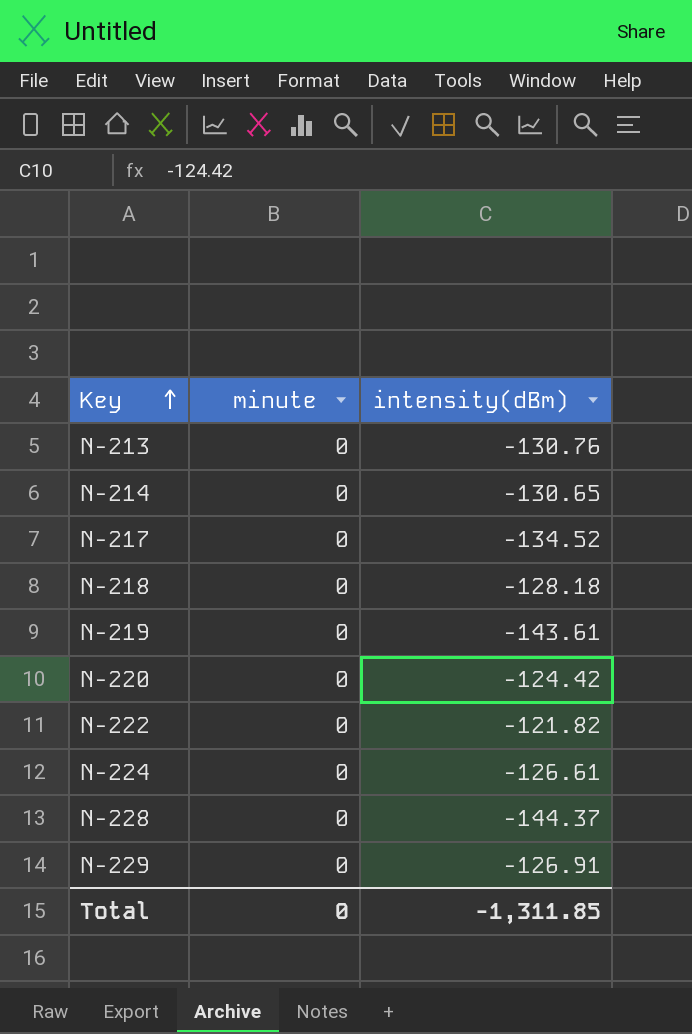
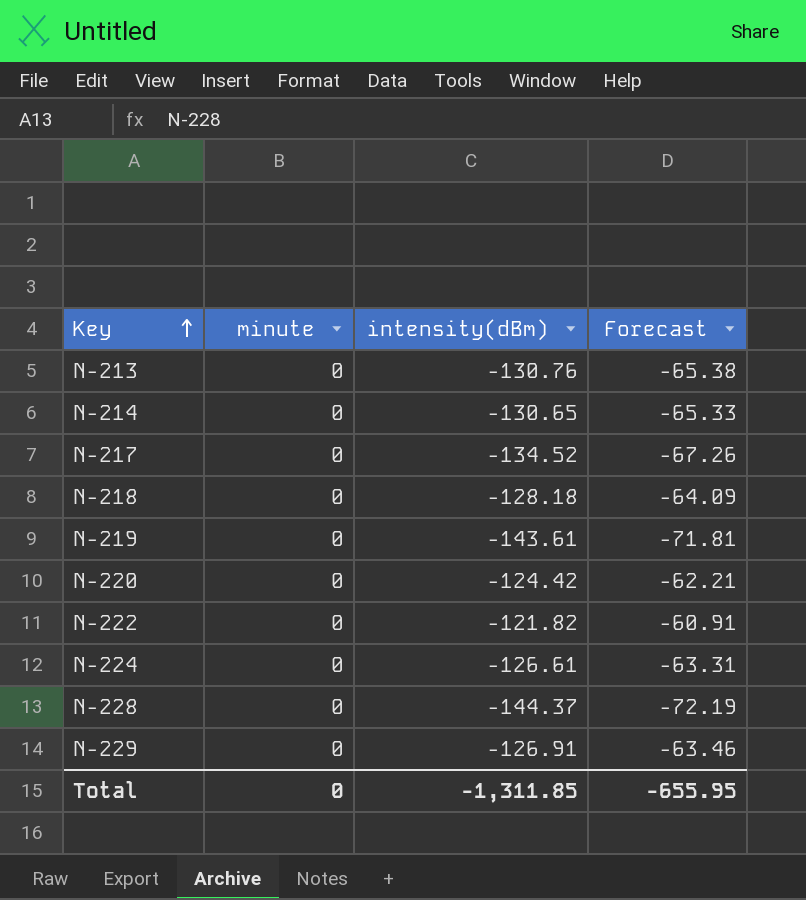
column Forecast | formula: none -> [intensity(dBm)] * 0.5

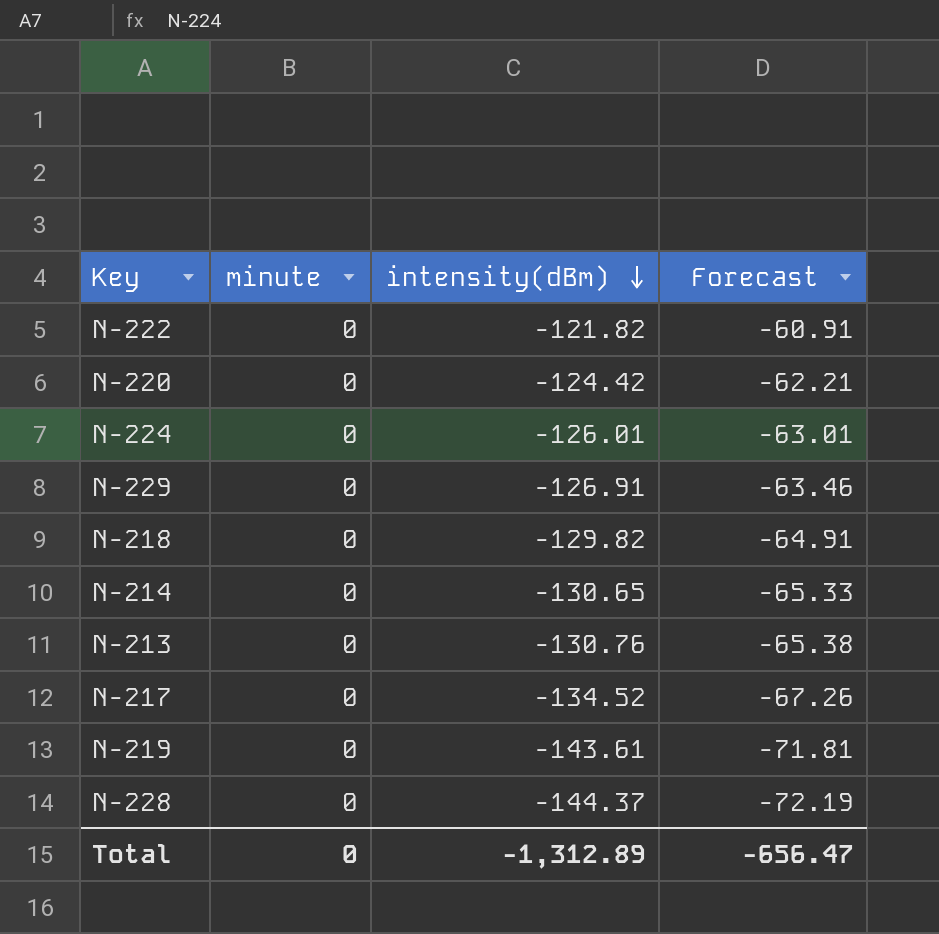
row order: Key ascending -> intensity(dBm) descending
N-224 | intensity(dBm): -126.61 -> -126.01
N-224 | Forecast: -63.31 -> -63.01
N-218 | intensity(dBm): -128.18 -> -129.82
N-218 | Forecast: -64.09 -> -64.91
Total | intensity(dBm): -1,311.85 -> -1,312.89
Total | Forecast: -655.95 -> -656.47

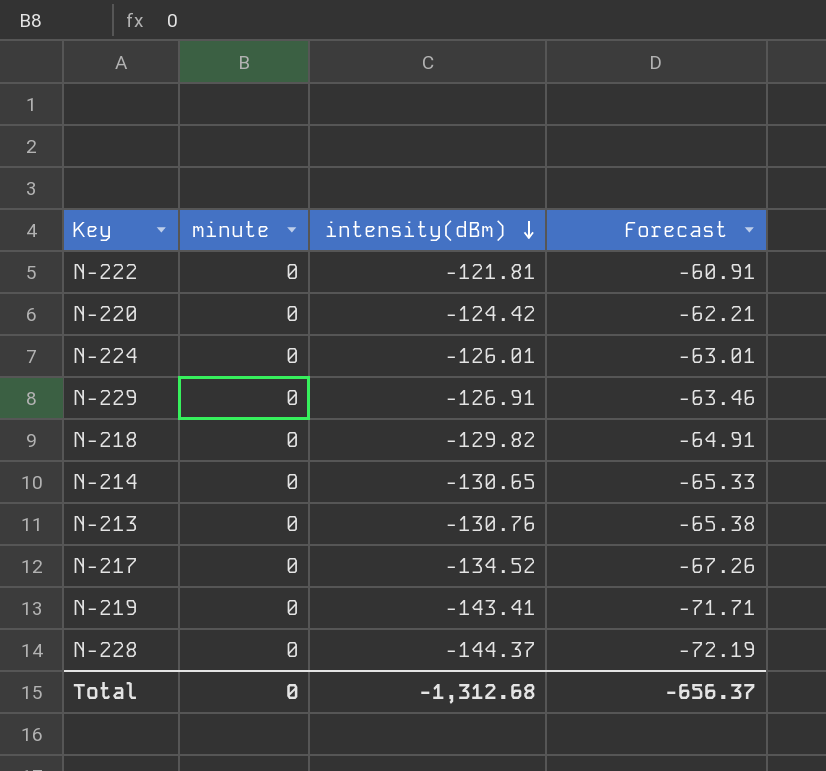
N-222 | intensity(dBm): -121.82 -> -121.81
N-219 | intensity(dBm): -143.61 -> -143.41
N-219 | Forecast: -71.81 -> -71.71
Total | intensity(dBm): -1,312.89 -> -1,312.68
Total | Forecast: -656.47 -> -656.37

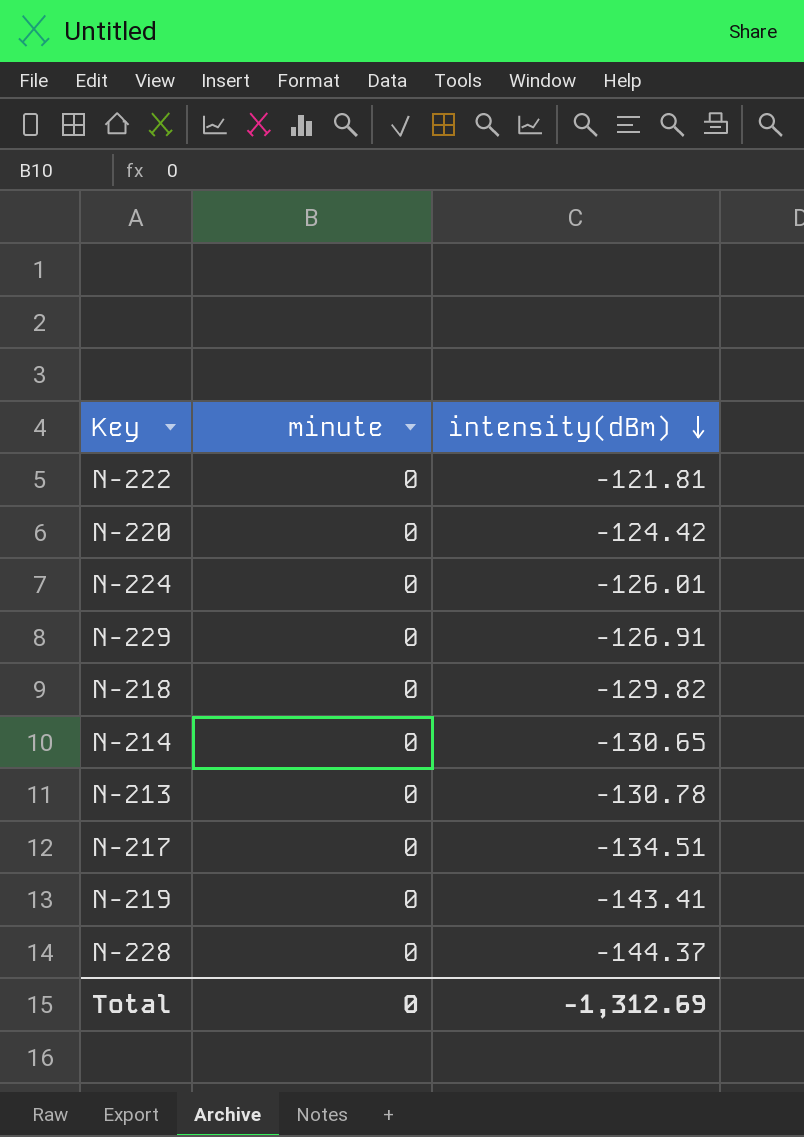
column Forecast | formula: [intensity(dBm)] * 0.5 -> none
N-213 | intensity(dBm): -130.76 -> -130.78
N-217 | intensity(dBm): -134.52 -> -134.51
Total | intensity(dBm): -1,312.68 -> -1,312.69

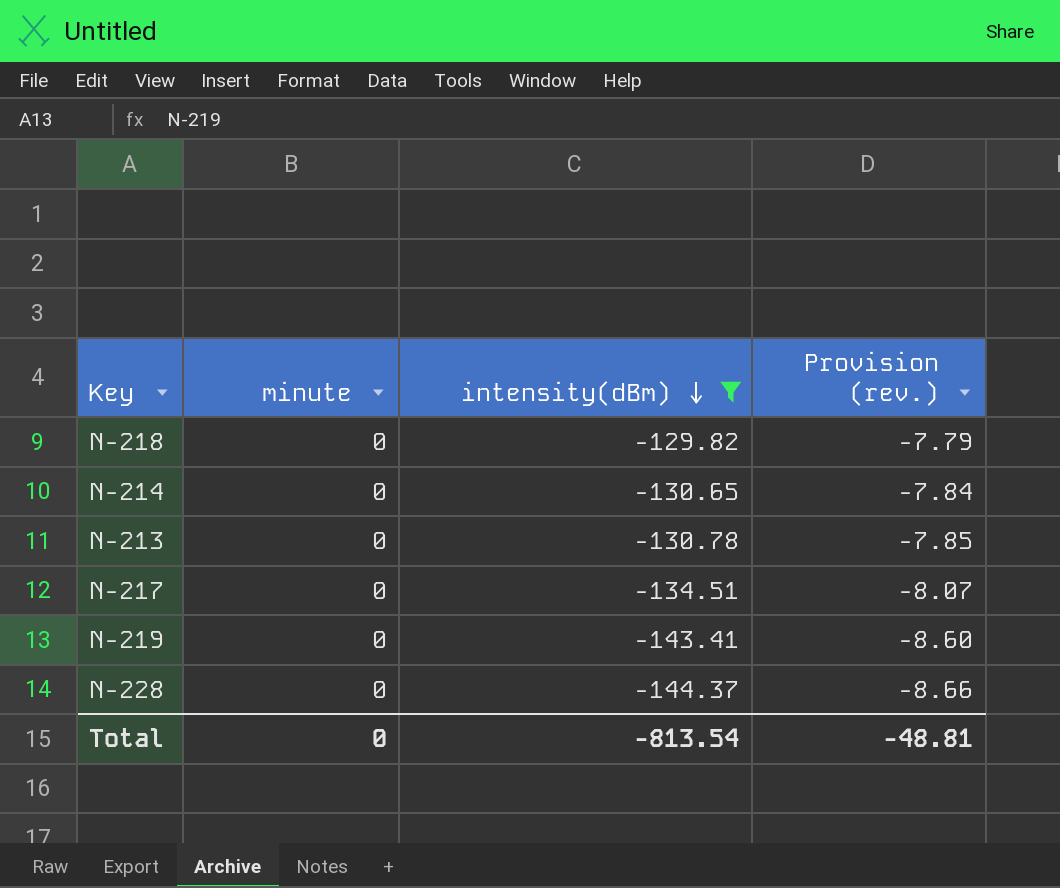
filter: none -> intensity(dBm) <= -129.82
column Provision (rev.) | formula: none -> [intensity(dBm)] * 0.06
Total | intensity(dBm): -1,312.69 -> -813.54

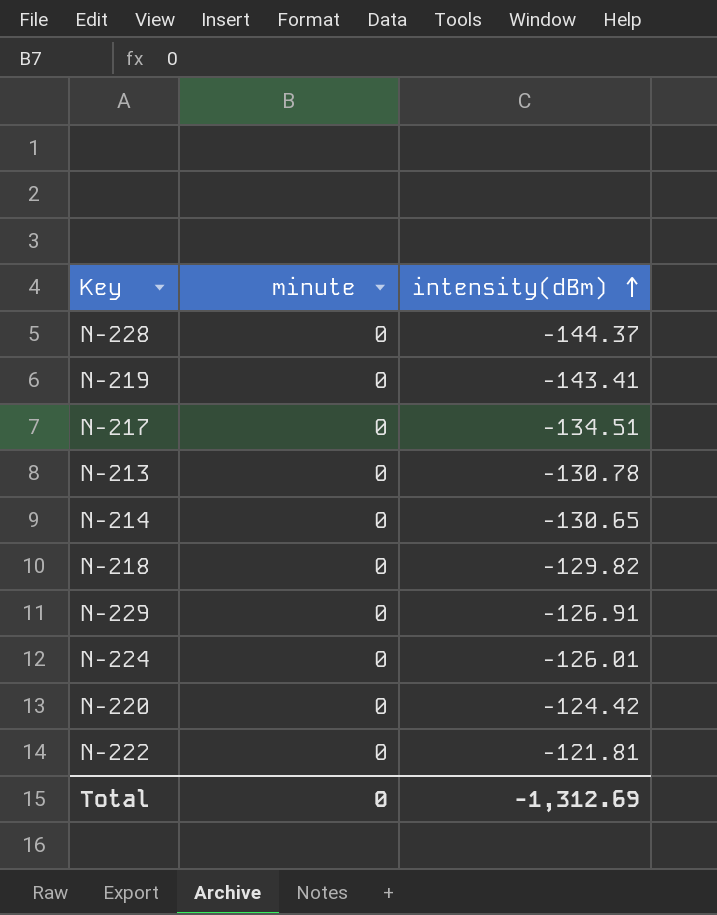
filter: intensity(dBm) <= -129.82 -> none
row order: intensity(dBm) descending -> intensity(dBm) ascending
column Provision (rev.) | formula: [intensity(dBm)] * 0.06 -> none
Total | intensity(dBm): -813.54 -> -1,312.69

